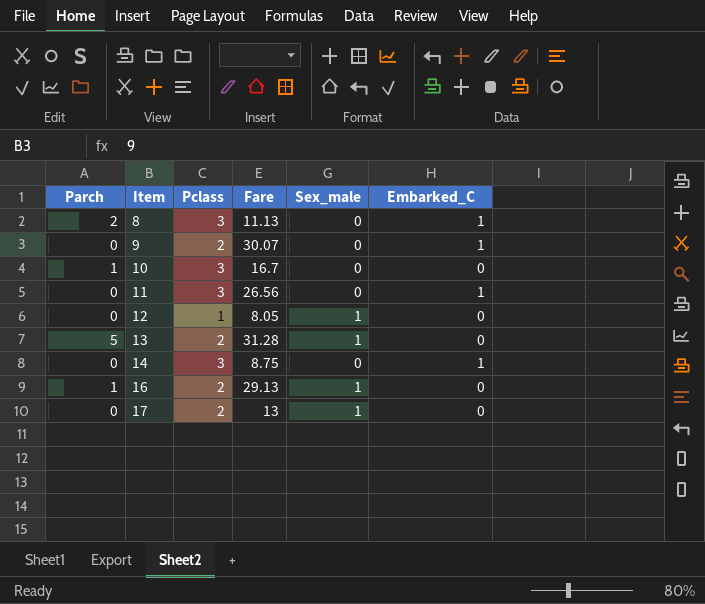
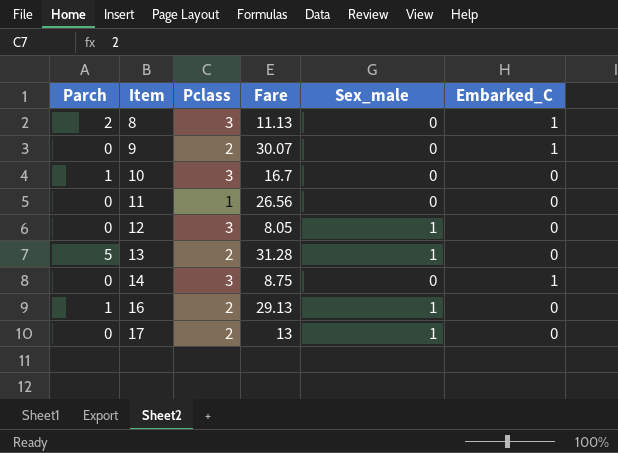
11 | Pclass: 3 -> 1
11 | Embarked_C: 1 -> 0
12 | Pclass: 1 -> 3

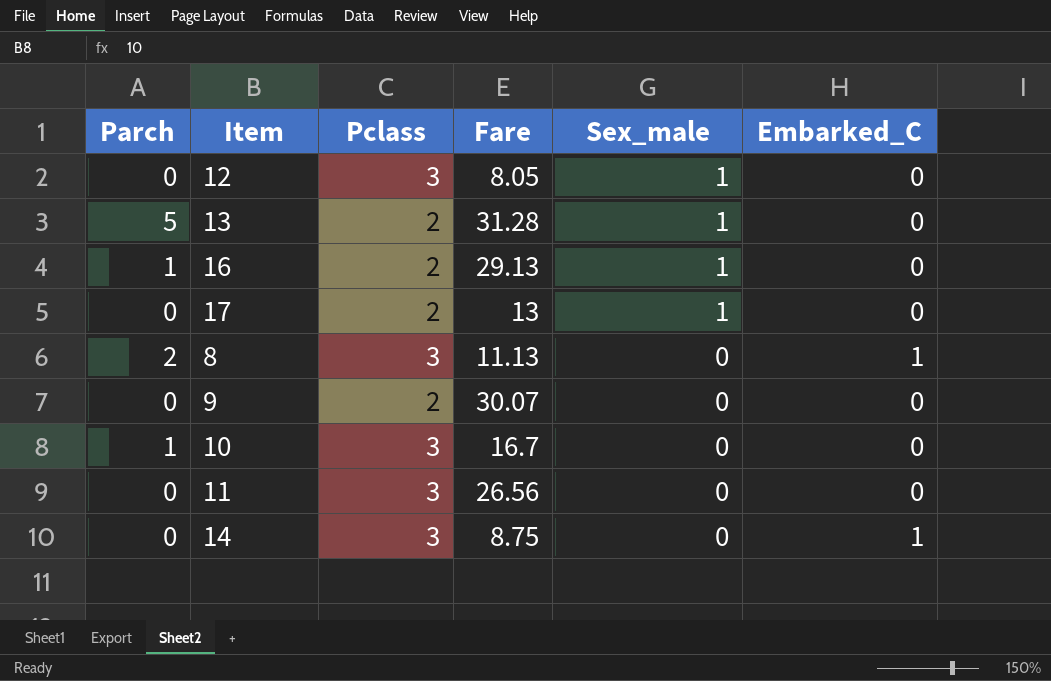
row order: Item ascending -> Sex_male descending
9 | Embarked_C: 1 -> 0
11 | Pclass: 1 -> 3

